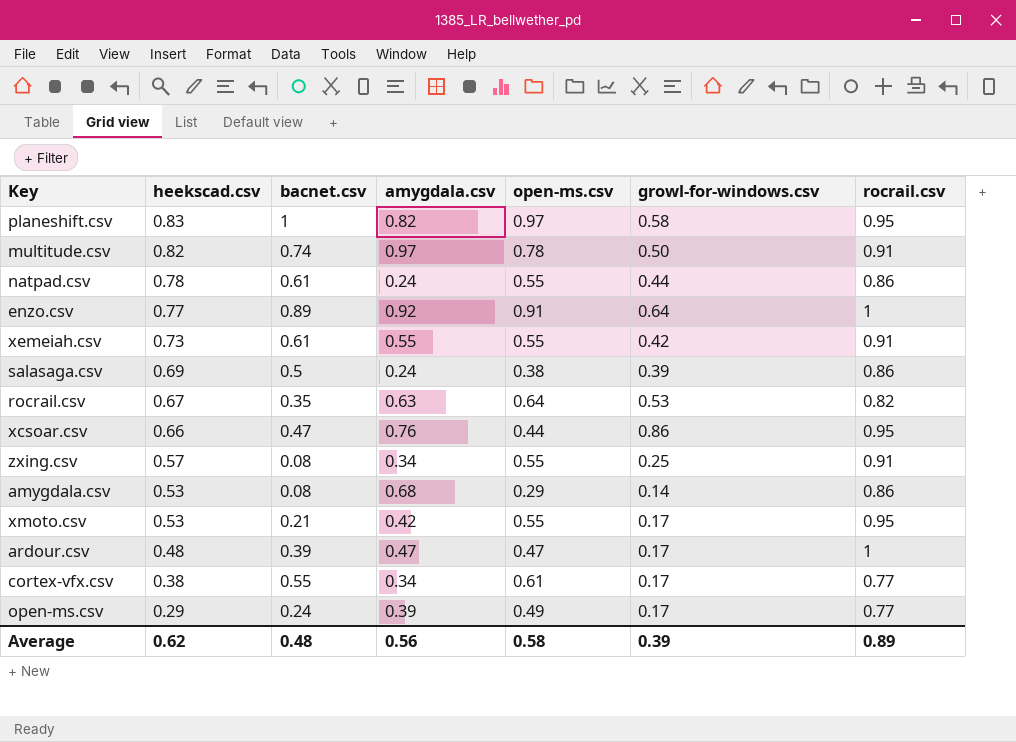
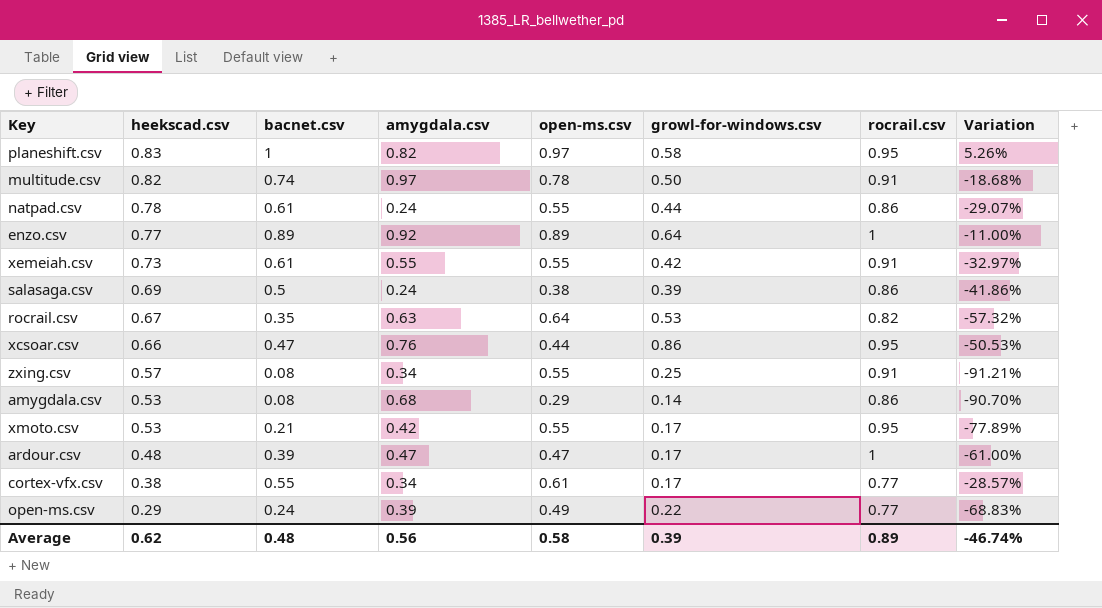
column Variation | formula: none -> ([bacnet.csv] - [rocrail.csv]) / [rocrail.csv]
enzo.csv | open-ms.csv: 0.91 -> 0.89
open-ms.csv | growl-for-windows.csv: 0.17 -> 0.22

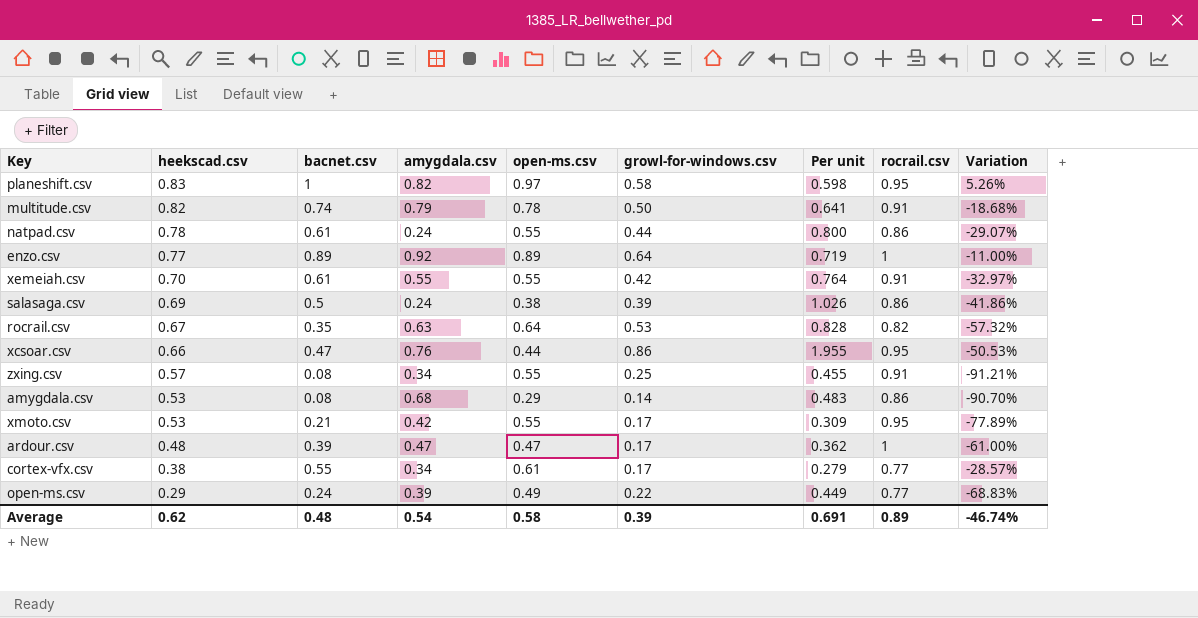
column Per unit | formula: none -> [growl-for-windows.csv] / [open-ms.csv]
multitude.csv | amygdala.csv: 0.97 -> 0.79
xemeiah.csv | heekscad.csv: 0.73 -> 0.70
Average | amygdala.csv: 0.56 -> 0.54

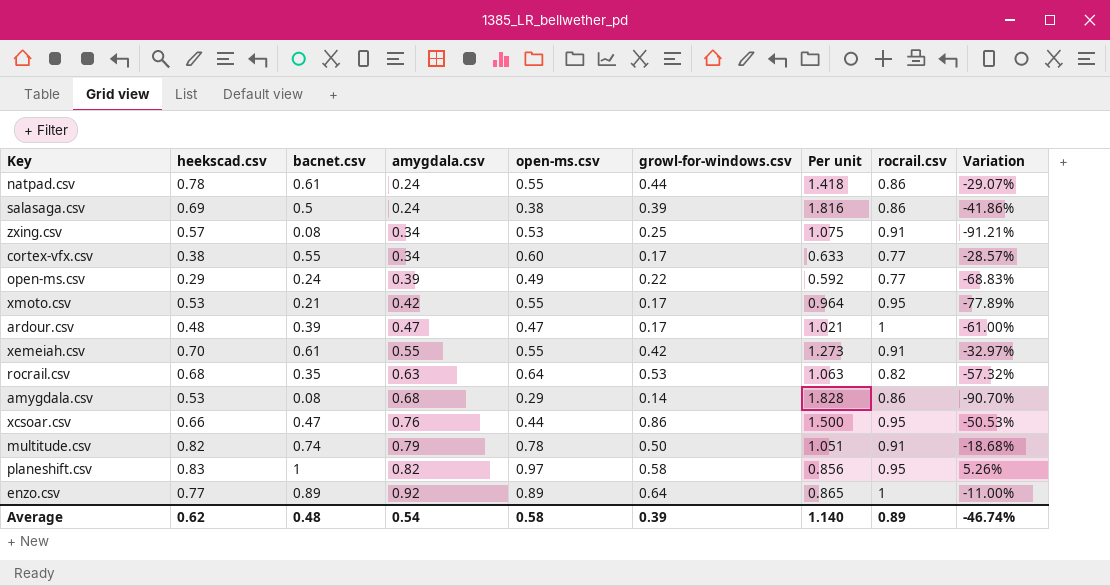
row order: heekscad.csv descending -> amygdala.csv ascending
column Per unit | formula: [growl-for-windows.csv] / [open-ms.csv] -> [heekscad.csv] / [open-ms.csv]
zxing.csv | open-ms.csv: 0.55 -> 0.53
cortex-vfx.csv | open-ms.csv: 0.61 -> 0.60
rocrail.csv | heekscad.csv: 0.67 -> 0.68
Average | Per unit: 0.691 -> 1.140

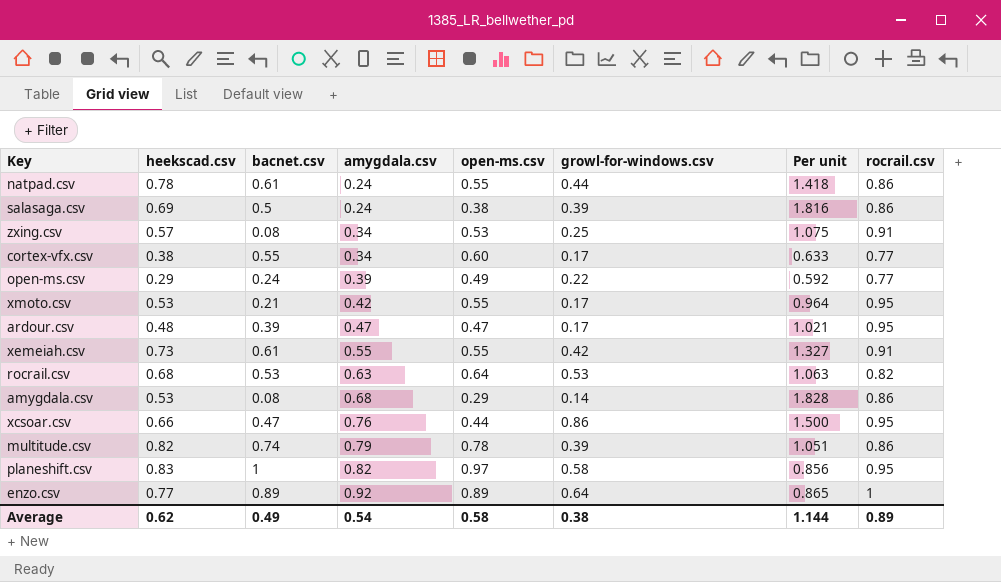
column Variation | formula: ([bacnet.csv] - [rocrail.csv]) / [rocrail.csv] -> none
ardour.csv | rocrail.csv: 1 -> 0.95
xemeiah.csv | heekscad.csv: 0.70 -> 0.73
xemeiah.csv | Per unit: 1.273 -> 1.327
rocrail.csv | bacnet.csv: 0.35 -> 0.53
multitude.csv | growl-for-windows.csv: 0.50 -> 0.39
multitude.csv | rocrail.csv: 0.91 -> 0.86
Average | bacnet.csv: 0.48 -> 0.49
Average | growl-for-windows.csv: 0.39 -> 0.38
Average | Per unit: 1.140 -> 1.144

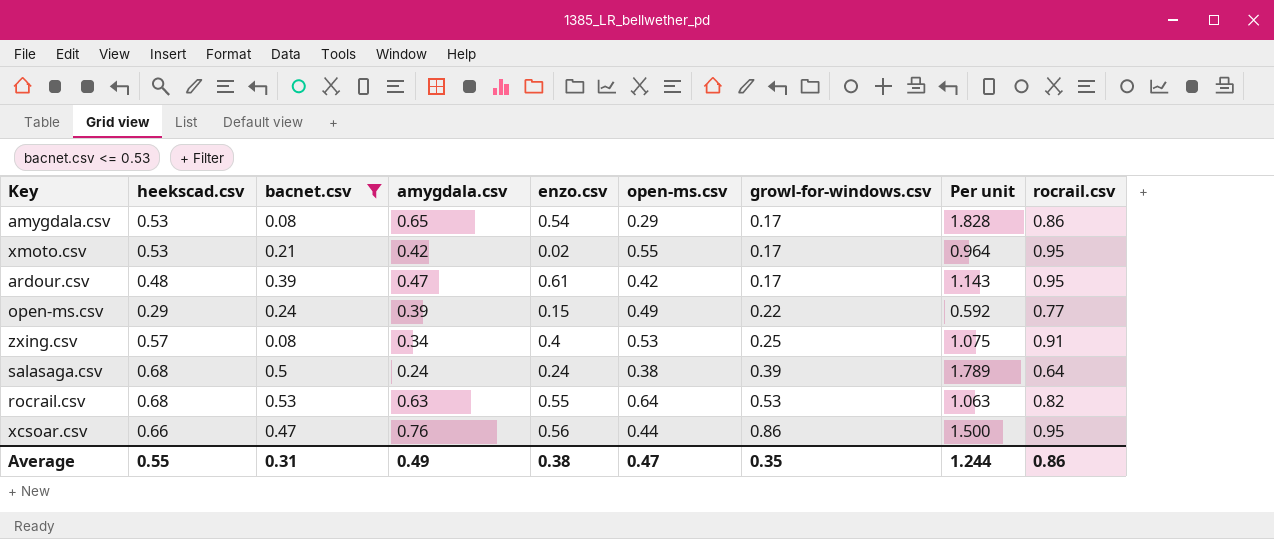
filter: none -> bacnet.csv <= 0.53
row order: amygdala.csv ascending -> growl-for-windows.csv ascending
column enzo.csv | position: none -> 5
amygdala.csv | amygdala.csv: 0.68 -> 0.65
amygdala.csv | growl-for-windows.csv: 0.14 -> 0.17
ardour.csv | open-ms.csv: 0.47 -> 0.42
ardour.csv | Per unit: 1.021 -> 1.143
salasaga.csv | heekscad.csv: 0.69 -> 0.68
salasaga.csv | Per unit: 1.816 -> 1.789
salasaga.csv | rocrail.csv: 0.86 -> 0.64
Average | heekscad.csv: 0.62 -> 0.55
Average | bacnet.csv: 0.49 -> 0.31
Average | amygdala.csv: 0.54 -> 0.49
Average | open-ms.csv: 0.58 -> 0.47
Average | growl-for-windows.csv: 0.38 -> 0.35
Average | Per unit: 1.144 -> 1.244
Average | rocrail.csv: 0.89 -> 0.86

